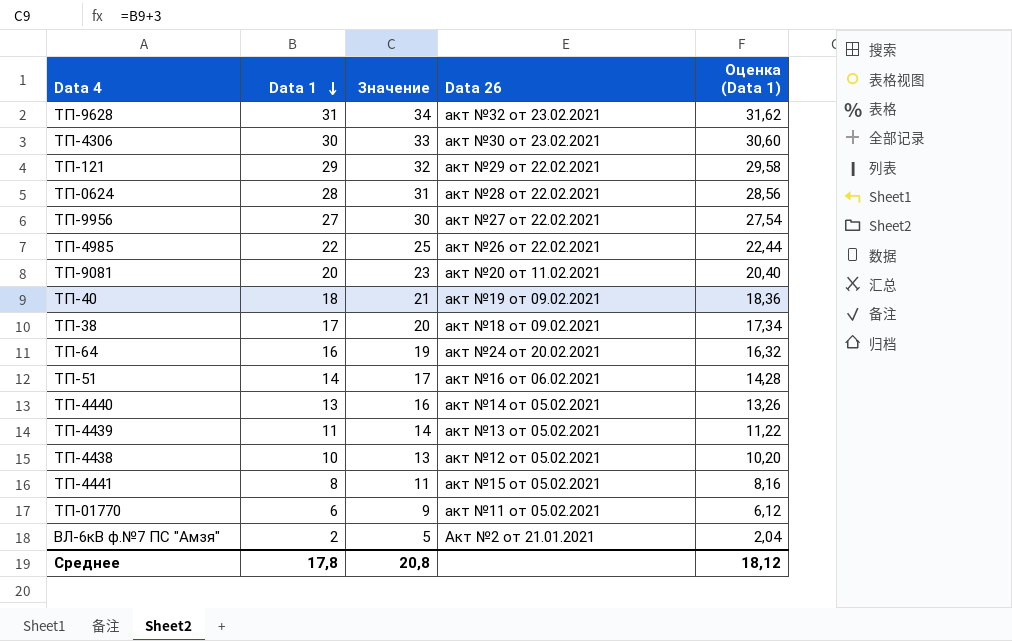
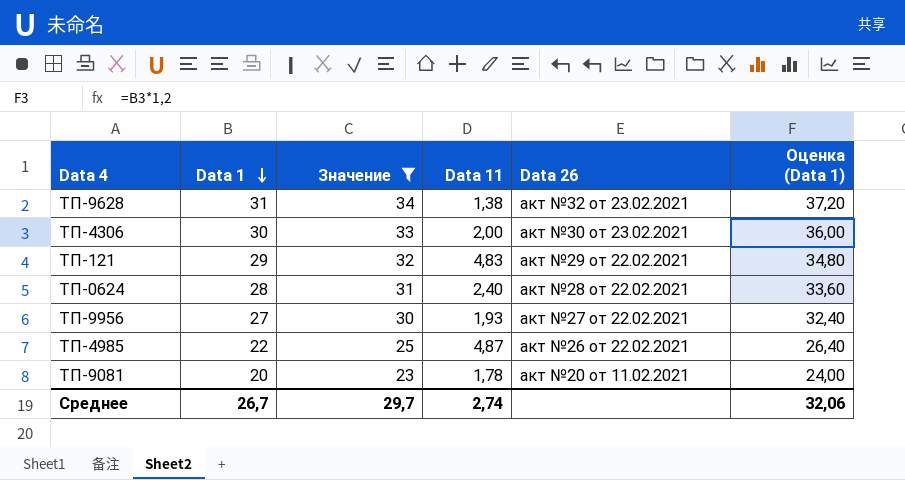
filter: none -> Значение >= 23
column Data 11 | position: none -> 4
column Оценка (Data 1) | formula: [Data 1] * 1,02 -> [Data 1] * 1,2
Среднее | Data 1: 17,8 -> 26,7
Среднее | Значение: 20,8 -> 29,7
Среднее | Оценка (Data 1): 18,12 -> 32,06

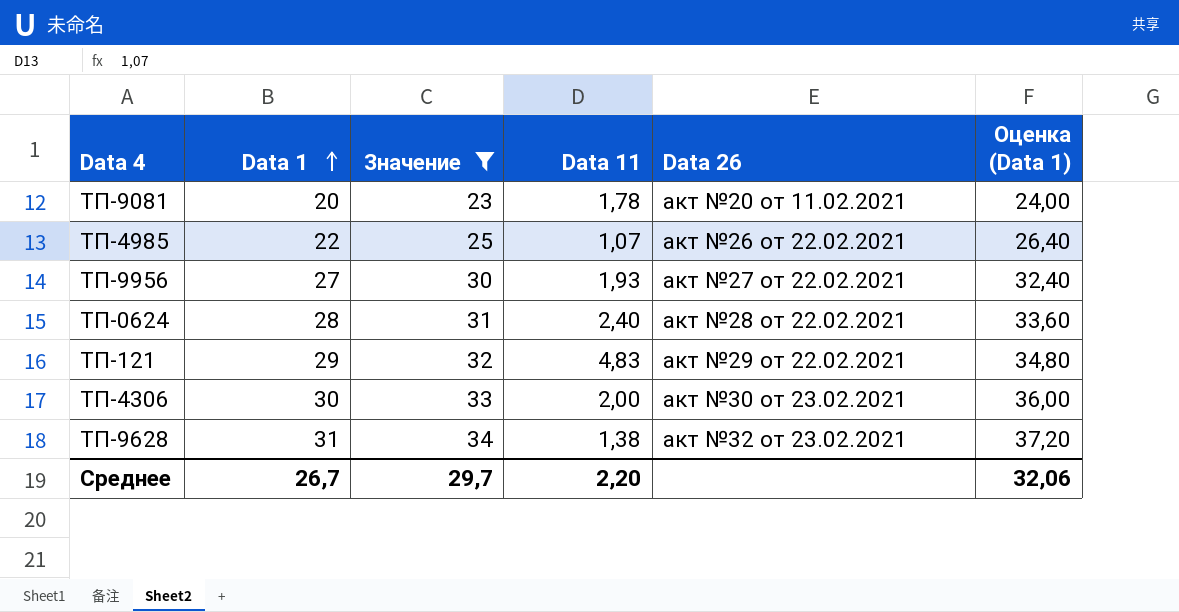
row order: Data 1 descending -> Data 1 ascending
ТП-4985 | Data 11: 4,87 -> 1,07
Среднее | Data 11: 2,74 -> 2,20

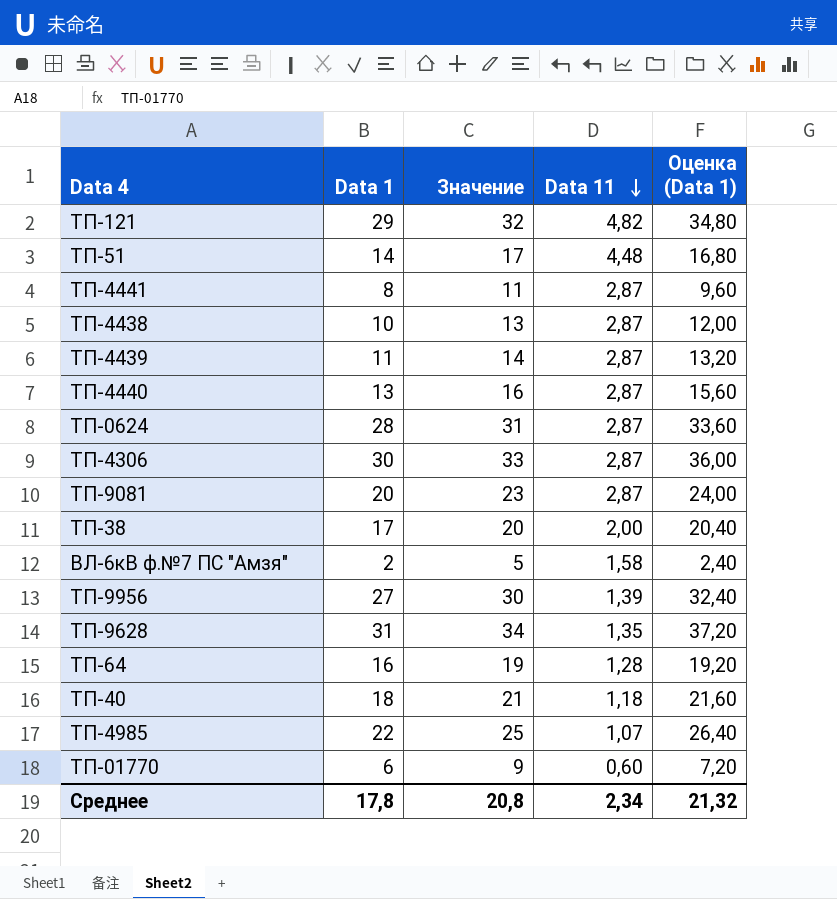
filter: Значение >= 23 -> none
row order: Data 1 ascending -> Data 11 descending
column Data 26 | position: 5 -> none
ТП-121 | Data 11: 4,83 -> 4,82
ТП-0624 | Data 11: 2,40 -> 2,87
ТП-4306 | Data 11: 2,00 -> 2,87
ТП-9081 | Data 11: 1,78 -> 2,87
ТП-9956 | Data 11: 1,93 -> 1,39
ТП-9628 | Data 11: 1,38 -> 1,35
Среднее | Data 1: 26,7 -> 17,8
Среднее | Значение: 29,7 -> 20,8
Среднее | Data 11: 2,20 -> 2,34
Среднее | Оценка (Data 1): 32,06 -> 21,32

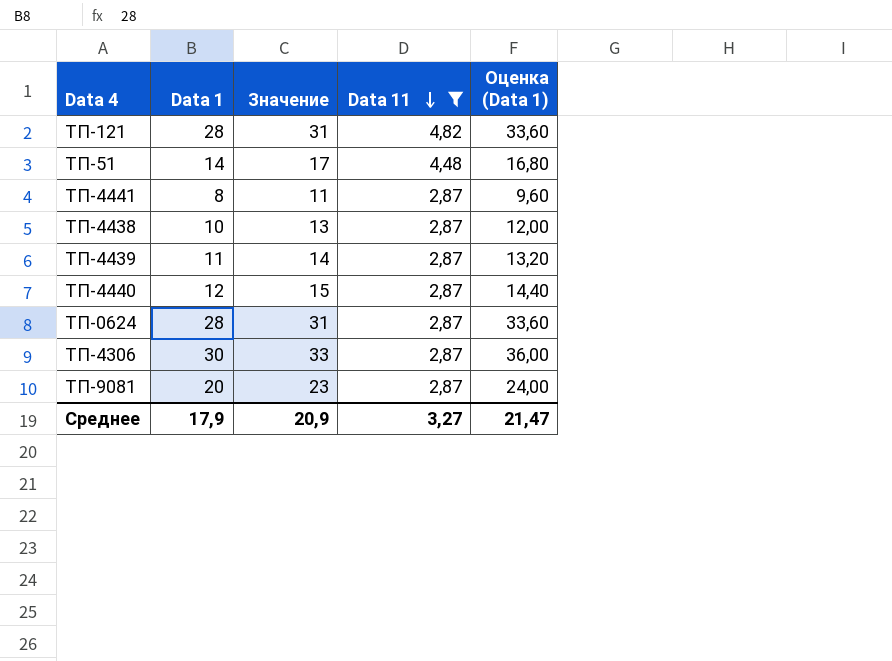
filter: none -> Data 11 >= 2,87
ТП-121 | Data 1: 29 -> 28
ТП-121 | Значение: 32 -> 31
ТП-121 | Оценка (Data 1): 34,80 -> 33,60
ТП-4440 | Data 1: 13 -> 12
ТП-4440 | Значение: 16 -> 15
ТП-4440 | Оценка (Data 1): 15,60 -> 14,40
Среднее | Data 1: 17,8 -> 17,9
Среднее | Значение: 20,8 -> 20,9
Среднее | Data 11: 2,34 -> 3,27
Среднее | Оценка (Data 1): 21,32 -> 21,47

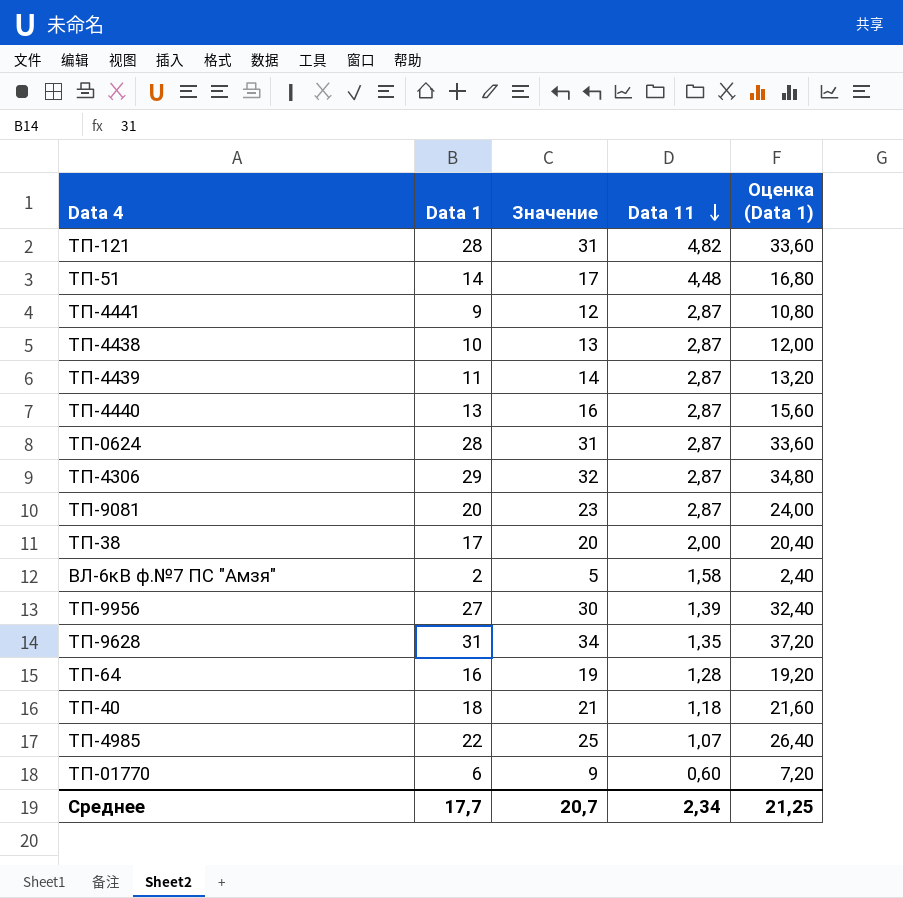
filter: Data 11 >= 2,87 -> none
ТП-4441 | Data 1: 8 -> 9
ТП-4441 | Значение: 11 -> 12
ТП-4441 | Оценка (Data 1): 9,60 -> 10,80
ТП-4440 | Data 1: 12 -> 13
ТП-4440 | Значение: 15 -> 16
ТП-4440 | Оценка (Data 1): 14,40 -> 15,60
ТП-4306 | Data 1: 30 -> 29
ТП-4306 | Значение: 33 -> 32
ТП-4306 | Оценка (Data 1): 36,00 -> 34,80
Среднее | Data 1: 17,9 -> 17,7
Среднее | Значение: 20,9 -> 20,7
Среднее | Data 11: 3,27 -> 2,34
Среднее | Оценка (Data 1): 21,47 -> 21,25

